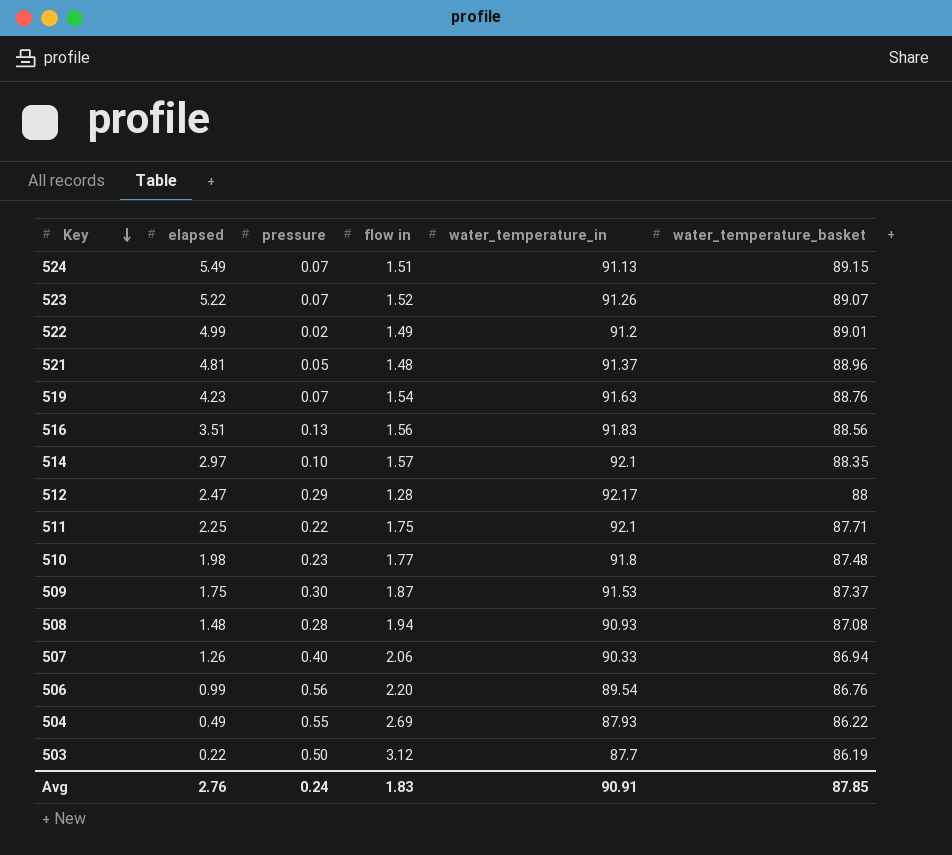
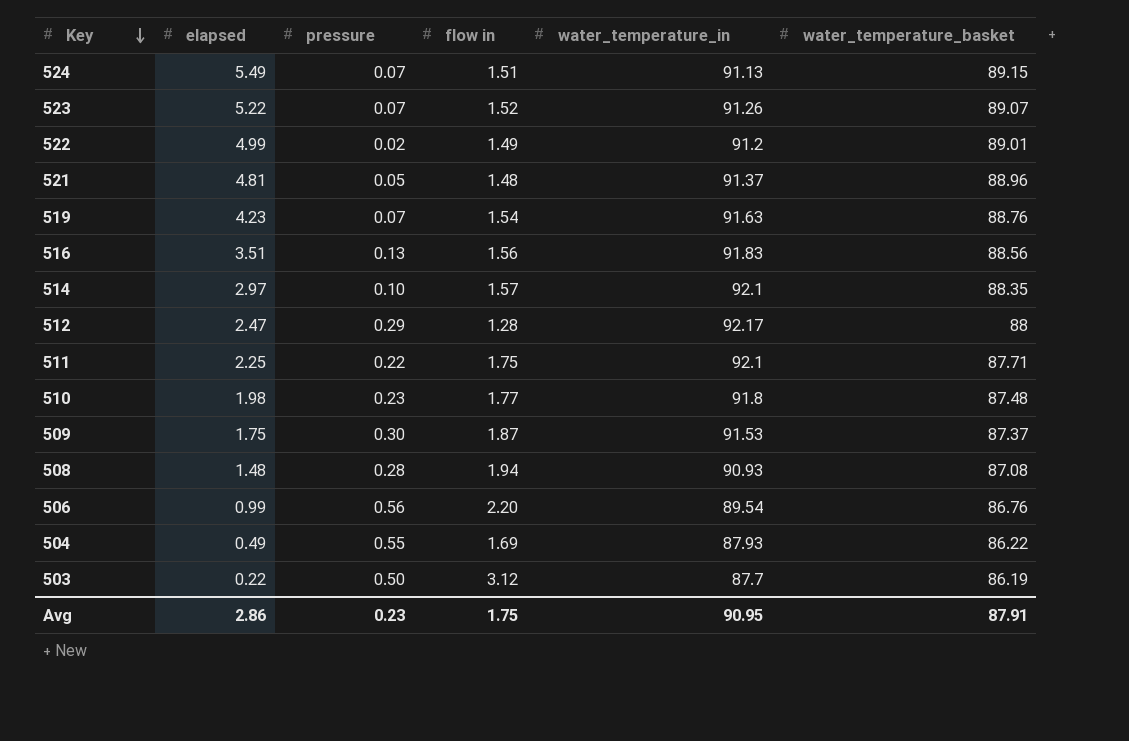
row 507: 1.26 | 0.40 | 2.06 | 90.33 | 86.94 -> none
504 | flow in: 2.69 -> 1.69
Avg | elapsed: 2.76 -> 2.86
Avg | pressure: 0.24 -> 0.23
Avg | flow in: 1.83 -> 1.75
Avg | water_temperature_in: 90.91 -> 90.95
Avg | water_temperature_basket: 87.85 -> 87.91

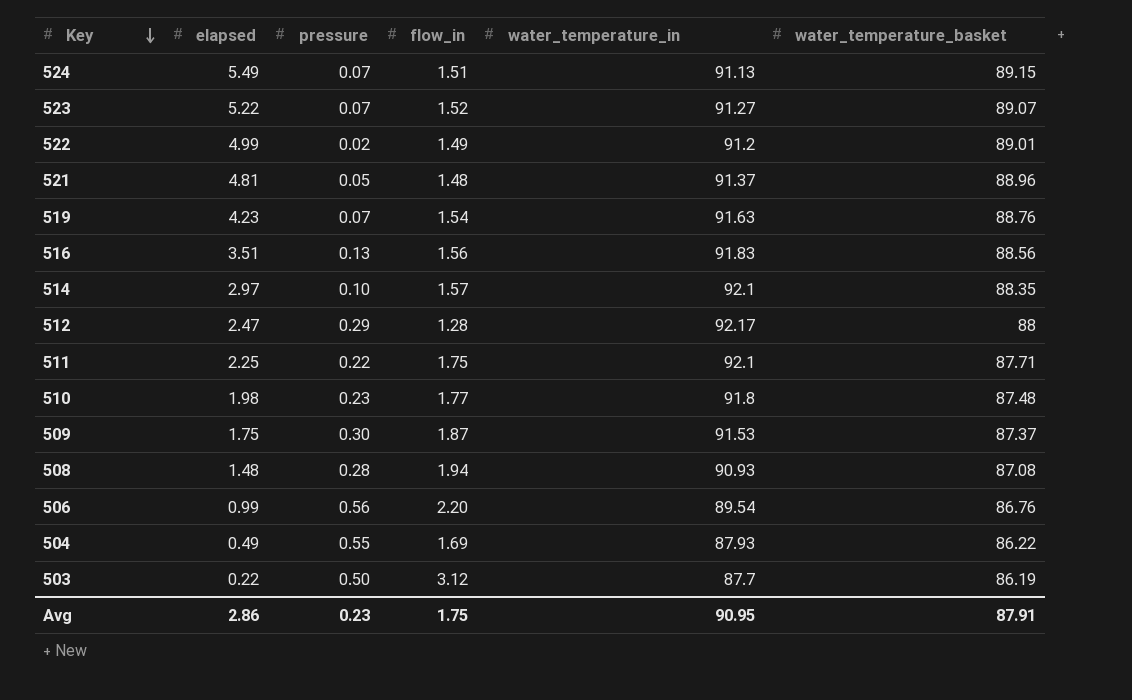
column name: flow in -> flow_in
523 | water_temperature_in: 91.26 -> 91.27

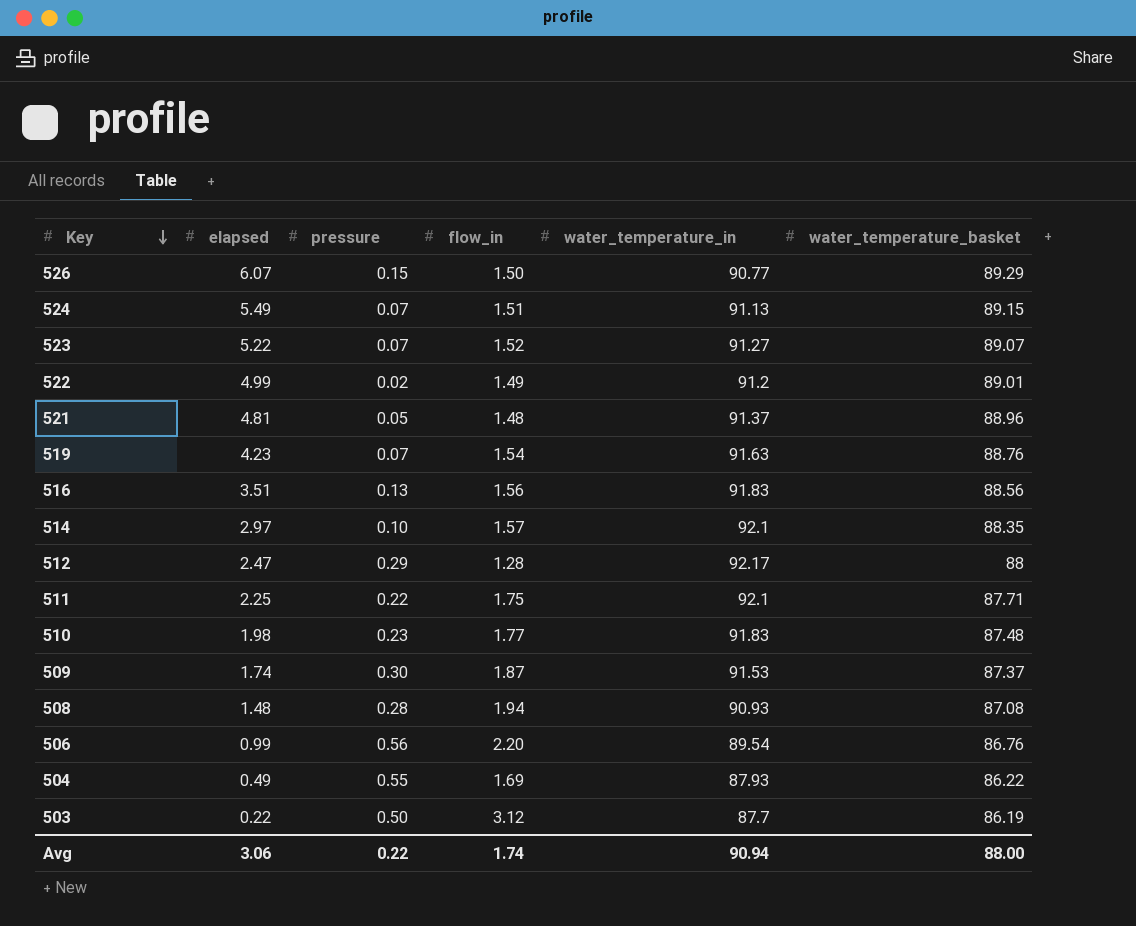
row 526: none -> 6.07 | 0.15 | 1.50 | 90.77 | 89.29
510 | water_temperature_in: 91.8 -> 91.83
509 | elapsed: 1.75 -> 1.74
Avg | elapsed: 2.86 -> 3.06
Avg | pressure: 0.23 -> 0.22
Avg | flow_in: 1.75 -> 1.74
Avg | water_temperature_in: 90.95 -> 90.94
Avg | water_temperature_basket: 87.91 -> 88.00

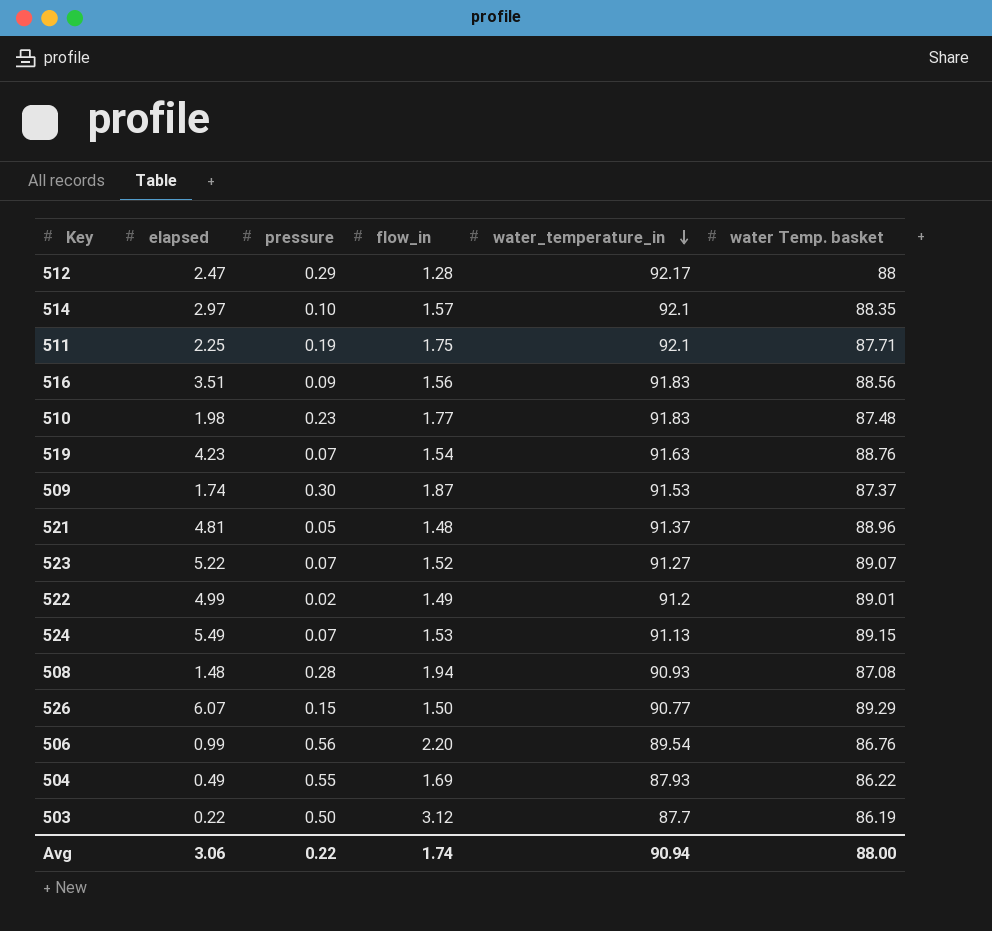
row order: Key descending -> water_temperature_in descending
column name: water_temperature_basket -> water Temp. basket
511 | pressure: 0.22 -> 0.19
516 | pressure: 0.13 -> 0.09
524 | flow_in: 1.51 -> 1.53

